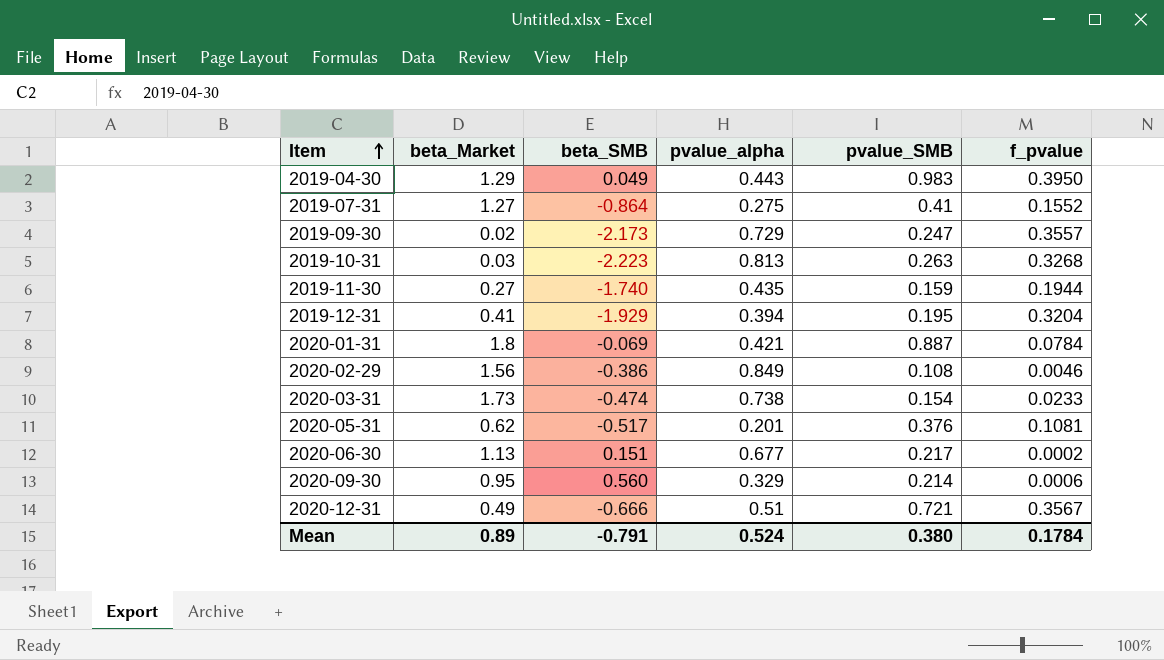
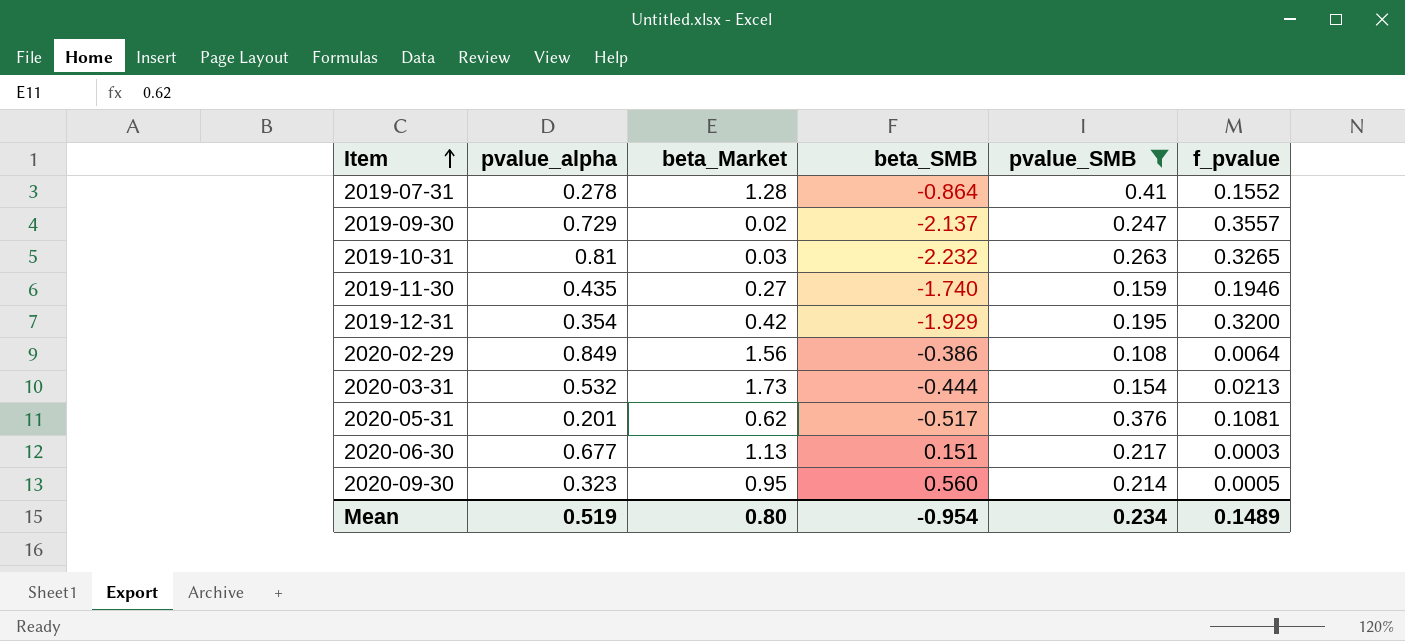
filter: none -> pvalue_SMB <= 0.41
column pvalue_alpha | position: 4 -> 2
2019-07-31 | pvalue_alpha: 0.275 -> 0.278
2019-07-31 | beta_Market: 1.27 -> 1.28
2019-09-30 | beta_SMB: -2.173 -> -2.137
2019-10-31 | pvalue_alpha: 0.813 -> 0.81
2019-10-31 | beta_SMB: -2.223 -> -2.232
2019-10-31 | f_pvalue: 0.3268 -> 0.3265
2019-11-30 | f_pvalue: 0.1944 -> 0.1946
2019-12-31 | pvalue_alpha: 0.394 -> 0.354
2019-12-31 | beta_Market: 0.41 -> 0.42
2019-12-31 | f_pvalue: 0.3204 -> 0.3200
2020-02-29 | f_pvalue: 0.0046 -> 0.0064
2020-03-31 | pvalue_alpha: 0.738 -> 0.532
2020-03-31 | beta_SMB: -0.474 -> -0.444
2020-03-31 | f_pvalue: 0.0233 -> 0.0213
2020-06-30 | f_pvalue: 0.0002 -> 0.0003
2020-09-30 | pvalue_alpha: 0.329 -> 0.323
2020-09-30 | f_pvalue: 0.0006 -> 0.0005
Mean | pvalue_alpha: 0.524 -> 0.519
Mean | beta_Market: 0.89 -> 0.80
Mean | beta_SMB: -0.791 -> -0.954
Mean | pvalue_SMB: 0.380 -> 0.234
Mean | f_pvalue: 0.1784 -> 0.1489

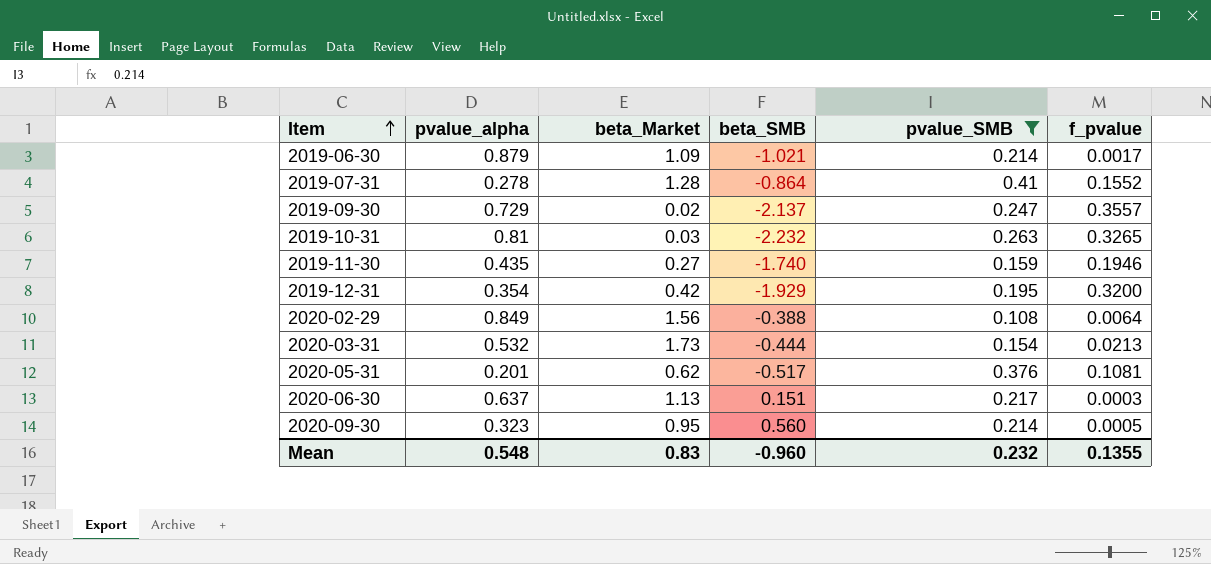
row 2019-06-30: none -> 0.879 | 1.09 | -1.021 | 0.214 | 0.0017
2020-02-29 | beta_SMB: -0.386 -> -0.388
2020-06-30 | pvalue_alpha: 0.677 -> 0.637
Mean | pvalue_alpha: 0.519 -> 0.548
Mean | beta_Market: 0.80 -> 0.83
Mean | beta_SMB: -0.954 -> -0.960
Mean | pvalue_SMB: 0.234 -> 0.232
Mean | f_pvalue: 0.1489 -> 0.1355

